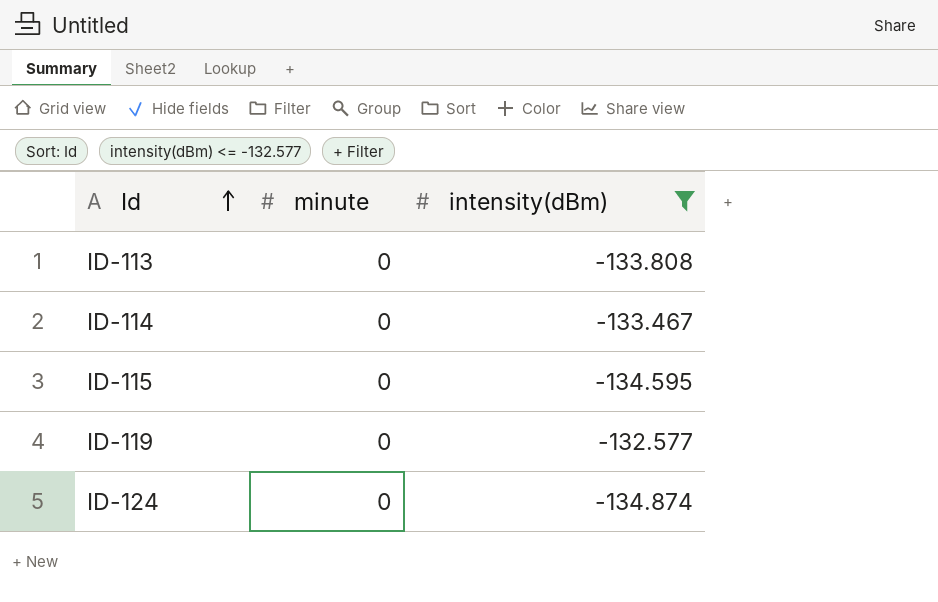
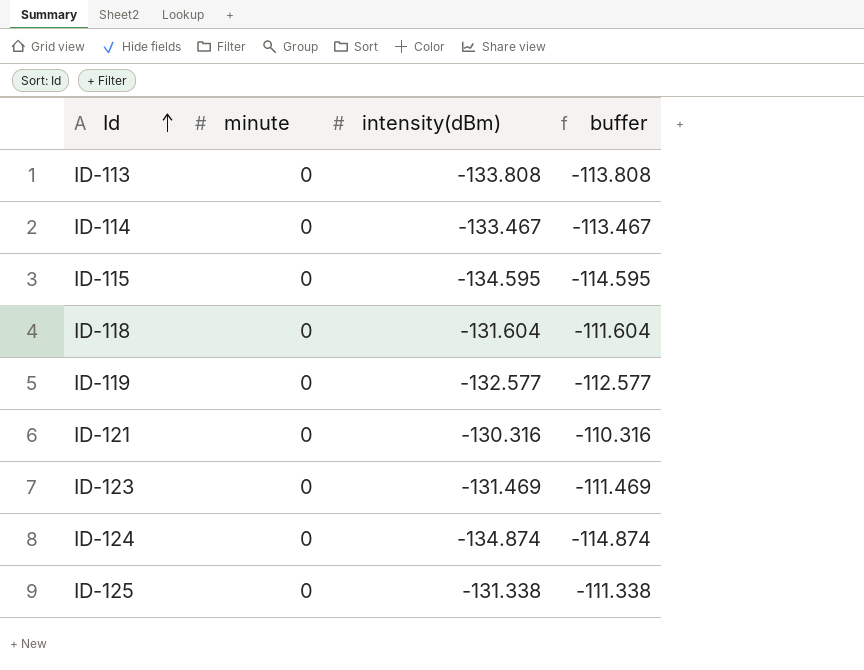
filter: intensity(dBm) <= -132.577 -> none
column buffer | formula: none -> [intensity(dBm)] + 20

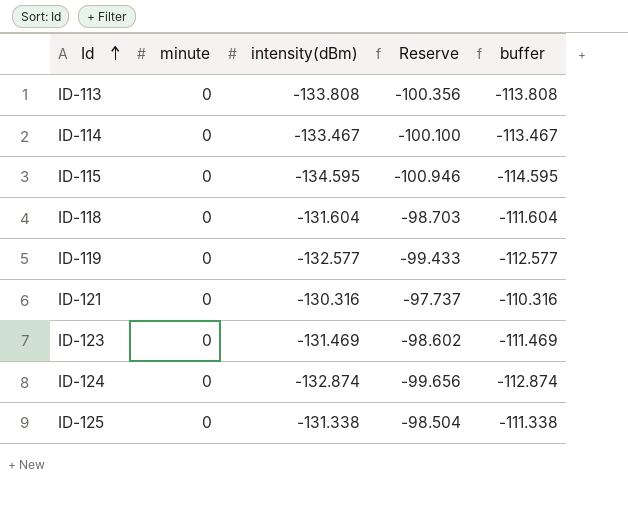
column Reserve | formula: none -> [intensity(dBm)] * 0.75
ID-124 | intensity(dBm): -134.874 -> -132.874
ID-124 | buffer: -114.874 -> -112.874

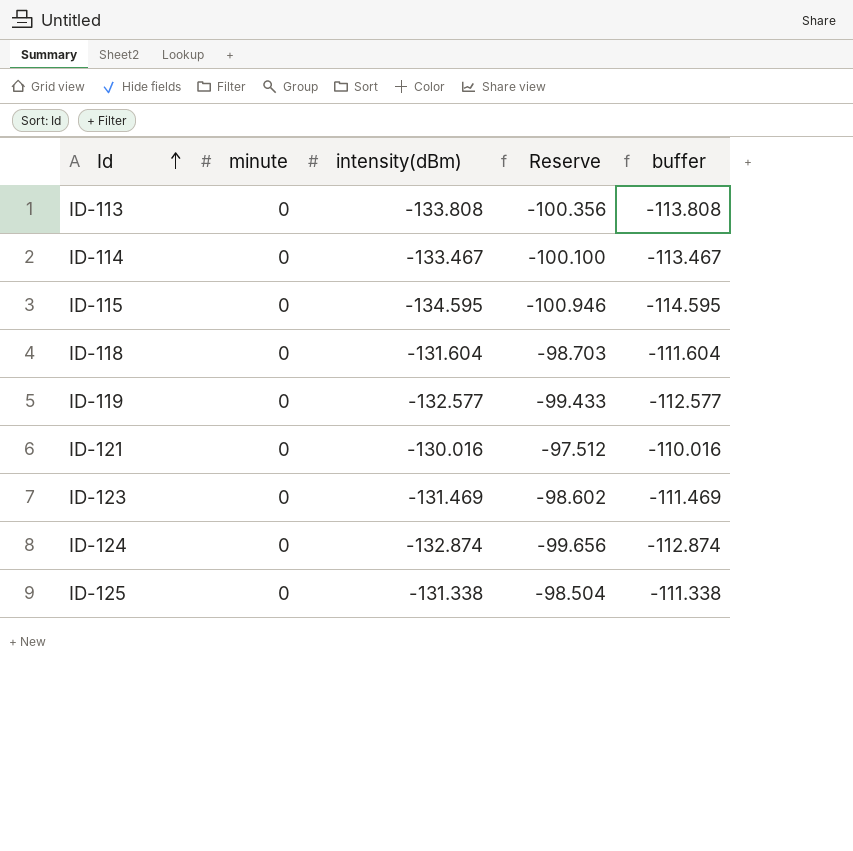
ID-121 | intensity(dBm): -130.316 -> -130.016
ID-121 | Reserve: -97.737 -> -97.512
ID-121 | buffer: -110.316 -> -110.016

